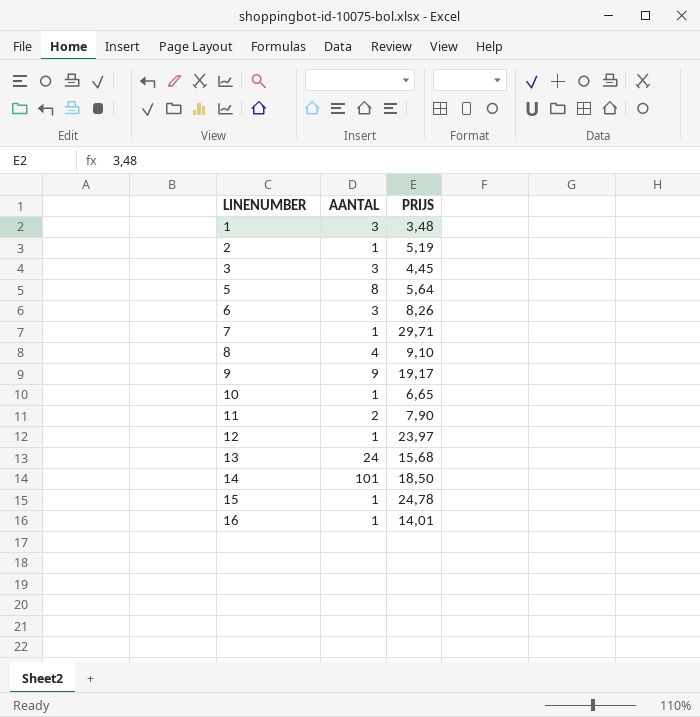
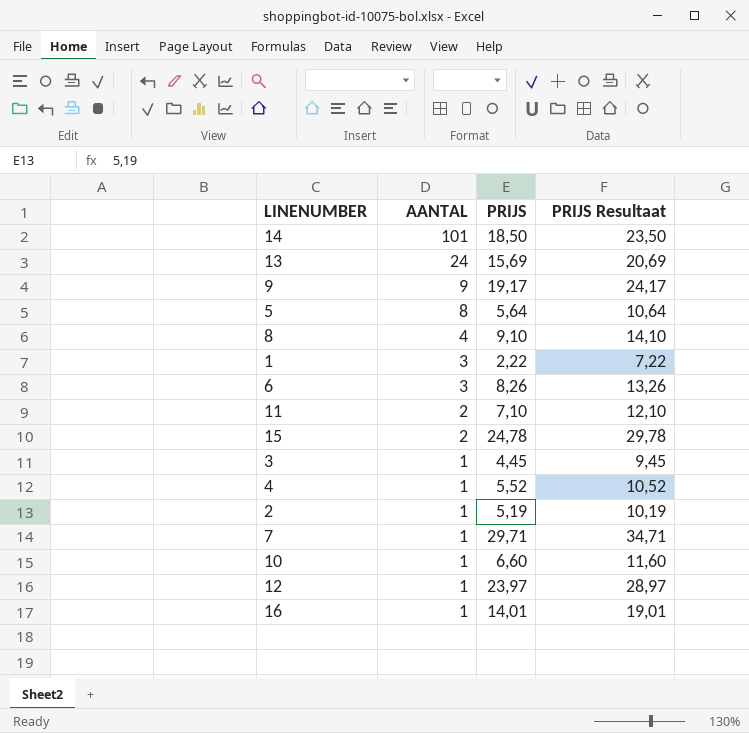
row order: LINENUMBER ascending -> AANTAL descending
column PRIJS Resultaat | formula: none -> [PRIJS] + 5
13 | PRIJS: 15,68 -> 15,69
1 | PRIJS: 3,48 -> 2,22
11 | PRIJS: 7,90 -> 7,10
15 | AANTAL: 1 -> 2
3 | AANTAL: 3 -> 1
row 4: none -> 1 | 5,52 | 10,52
10 | PRIJS: 6,65 -> 6,60

